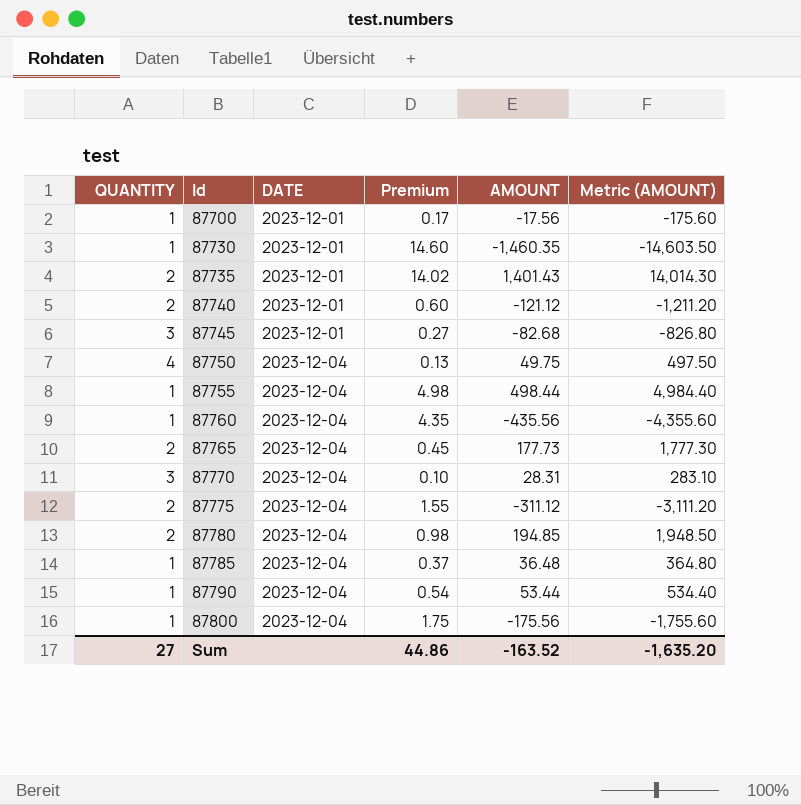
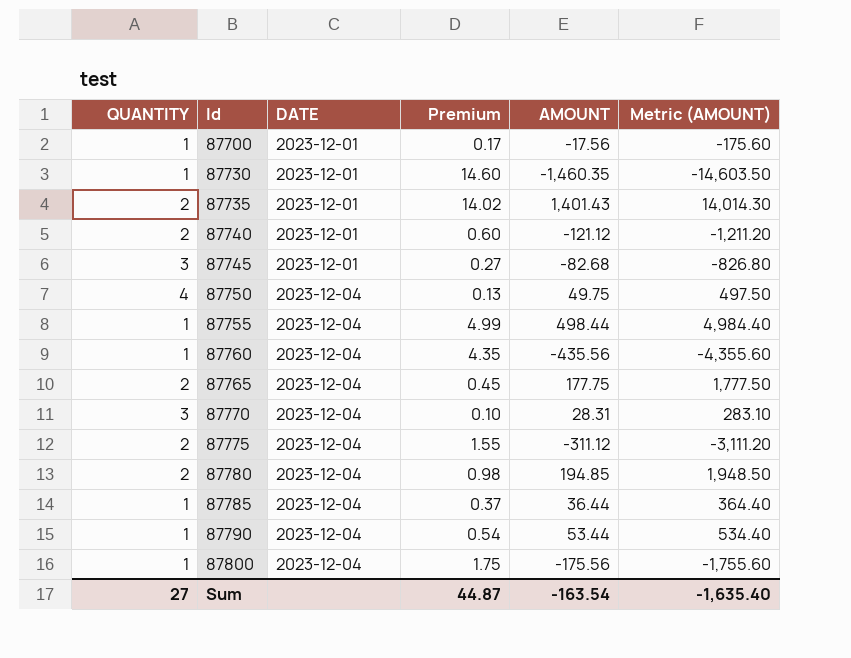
87755 | Premium: 4.98 -> 4.99
87765 | AMOUNT: 177.73 -> 177.75
87765 | Metric (AMOUNT): 1,777.30 -> 1,777.50
87785 | AMOUNT: 36.48 -> 36.44
87785 | Metric (AMOUNT): 364.80 -> 364.40
Sum | Premium: 44.86 -> 44.87
Sum | AMOUNT: -163.52 -> -163.54
Sum | Metric (AMOUNT): -1,635.20 -> -1,635.40

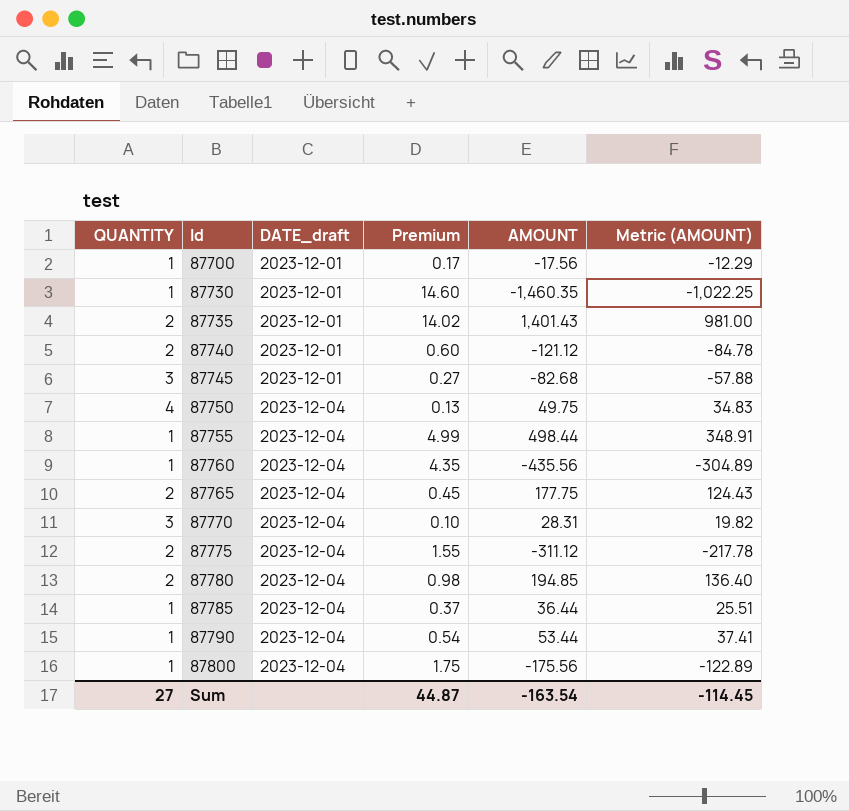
column name: DATE -> DATE_draft
column Metric (AMOUNT) | formula: [AMOUNT] * 10 -> [AMOUNT] * 0.7
Sum | Metric (AMOUNT): -1,635.40 -> -114.45

